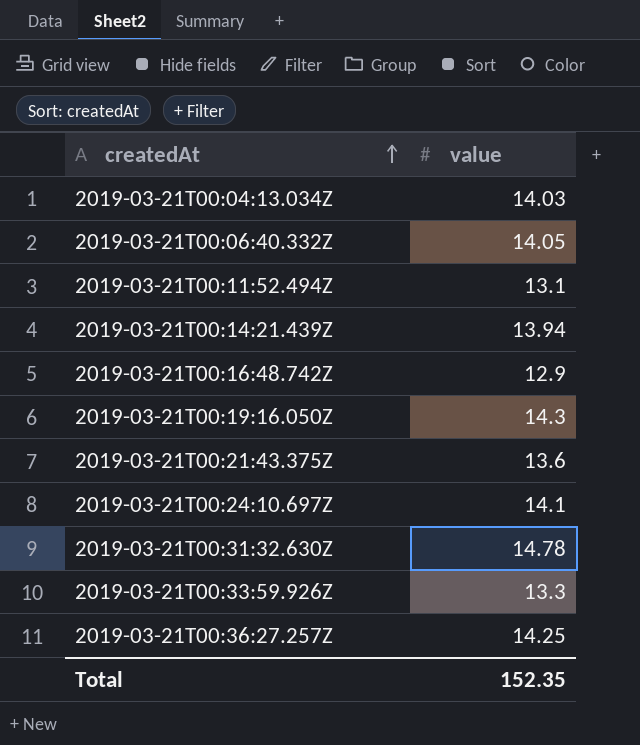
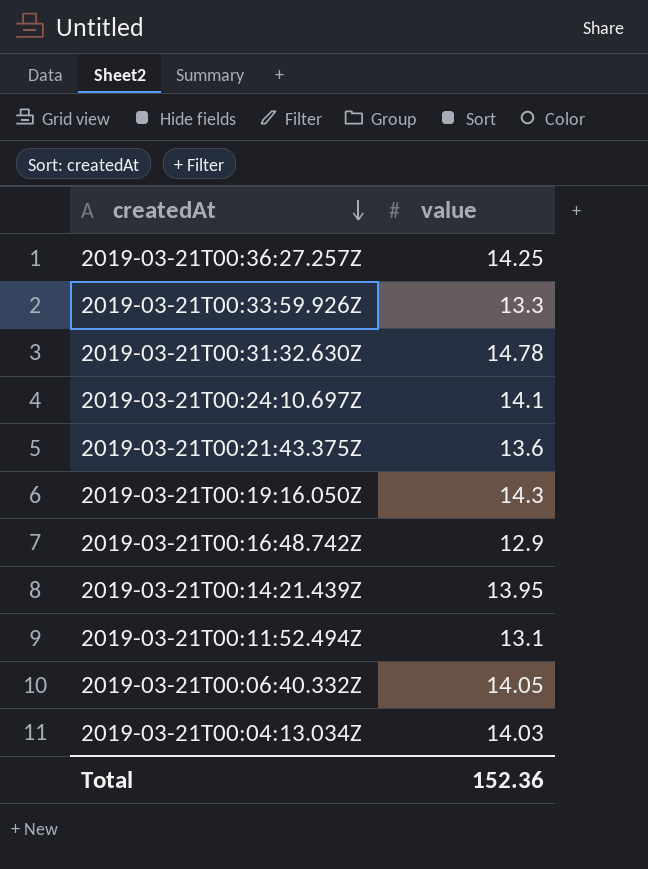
row order: createdAt ascending -> createdAt descending
2019-03-21T00:14:21.439Z | value: 13.94 -> 13.95
Total | value: 152.35 -> 152.36

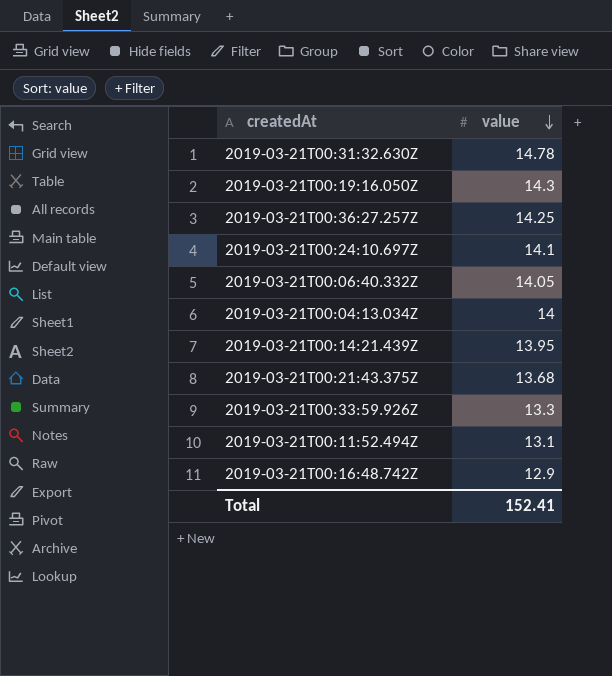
row order: createdAt descending -> value descending
2019-03-21T00:04:13.034Z | value: 14.03 -> 14
2019-03-21T00:21:43.375Z | value: 13.6 -> 13.68
Total | value: 152.36 -> 152.41

